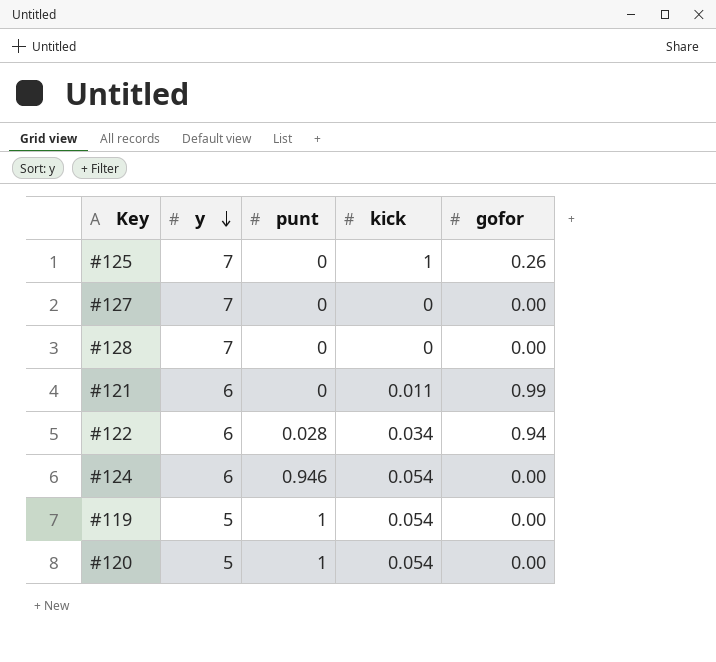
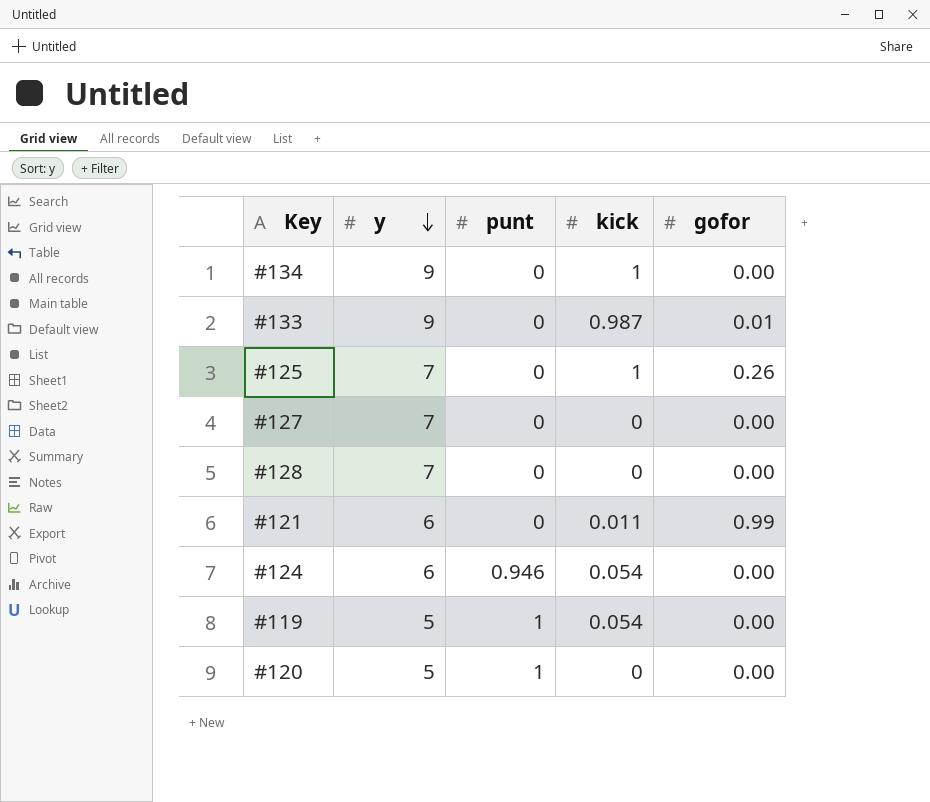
row #122: 6 | 0.028 | 0.034 | 0.94 -> none
row #134: none -> 9 | 0 | 1 | 0.00
row #133: none -> 9 | 0 | 0.987 | 0.01
#120 | kick: 0.054 -> 0

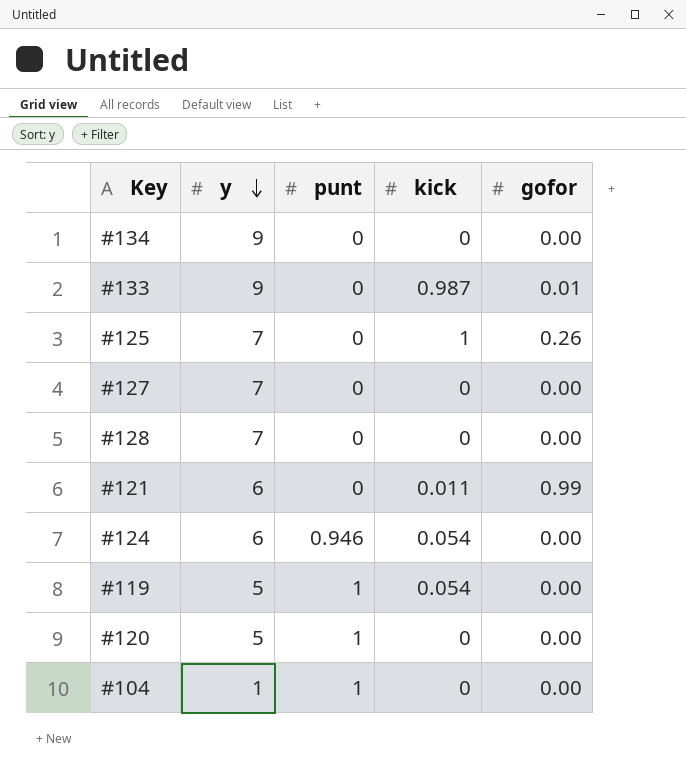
#134 | kick: 1 -> 0
row #104: none -> 1 | 1 | 0 | 0.00

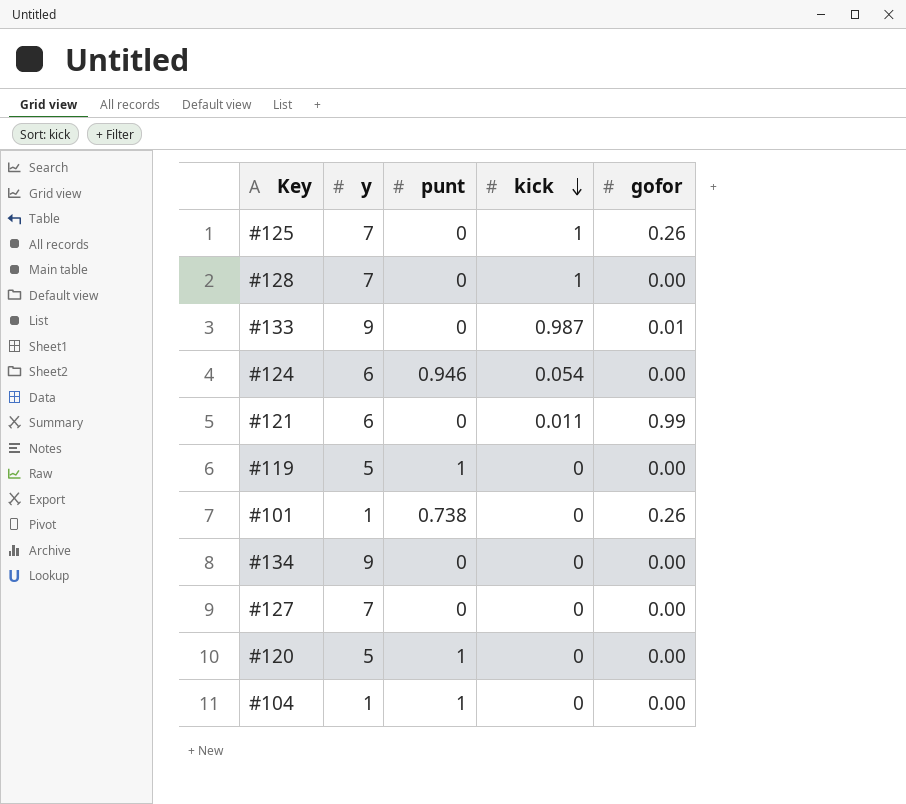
row order: y descending -> kick descending
#128 | kick: 0 -> 1
#119 | kick: 0.054 -> 0
row #101: none -> 1 | 0.738 | 0 | 0.26

